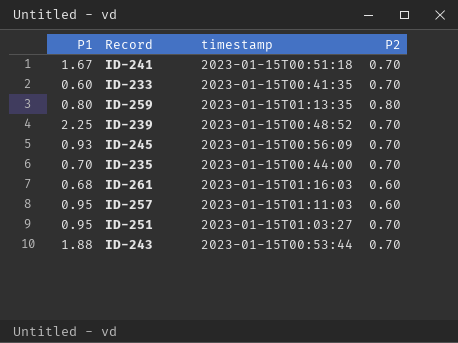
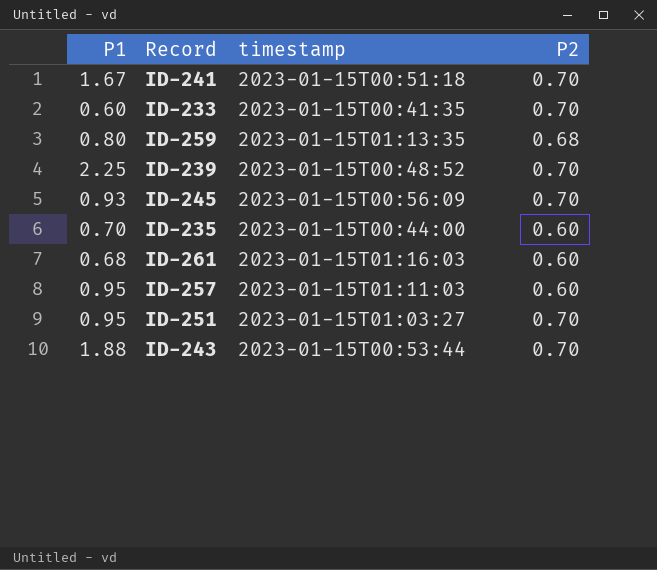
ID-259 | P2: 0.80 -> 0.68
ID-235 | P2: 0.70 -> 0.60

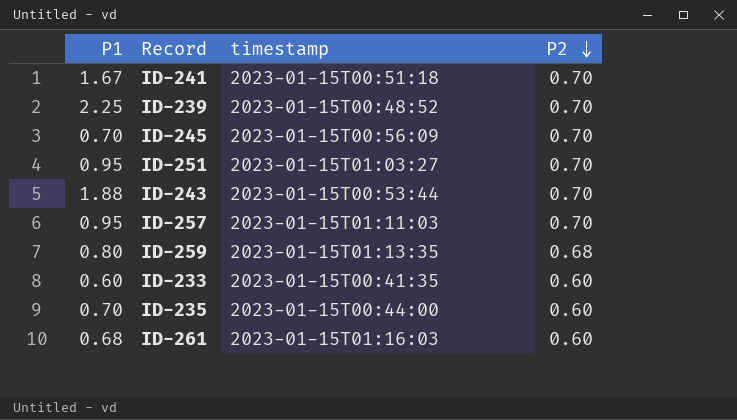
row order: none -> P2 descending
ID-245 | P1: 0.93 -> 0.70
ID-257 | P2: 0.60 -> 0.70
ID-233 | P2: 0.70 -> 0.60

